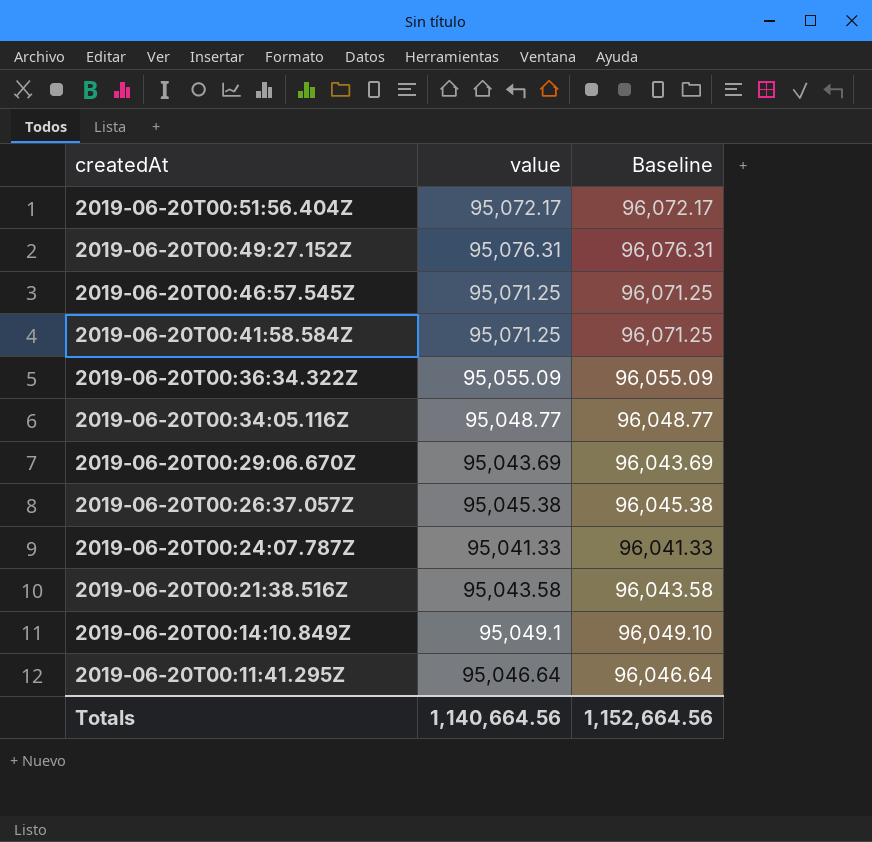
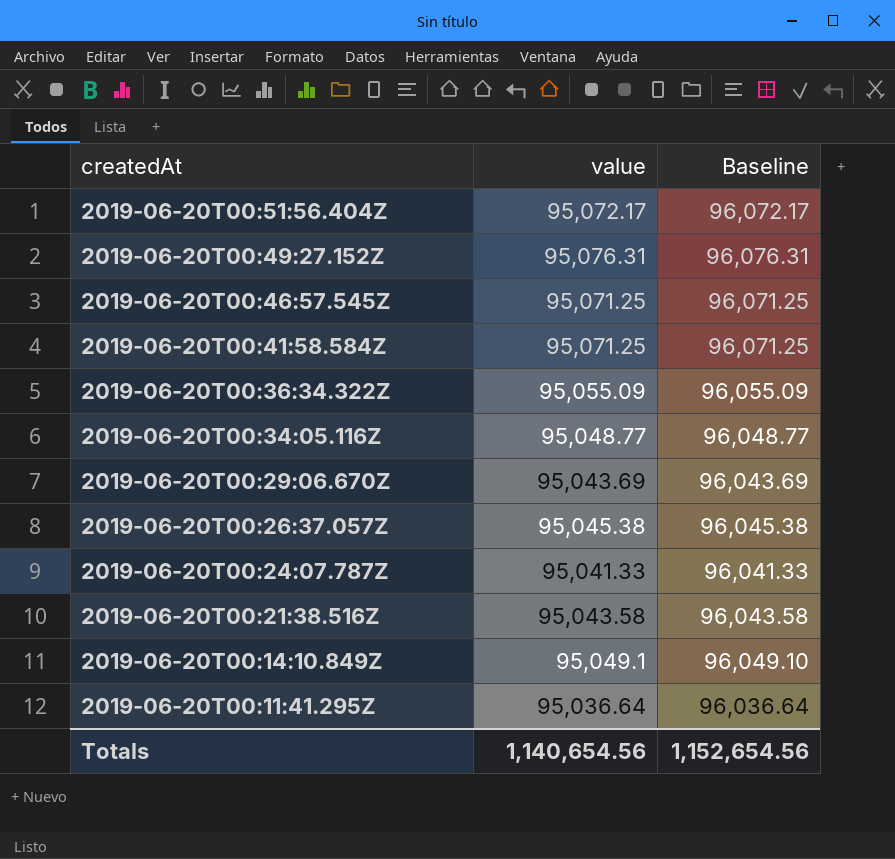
2019-06-20T00:11:41.295Z | value: 95,046.64 -> 95,036.64
2019-06-20T00:11:41.295Z | Baseline: 96,046.64 -> 96,036.64
Totals | value: 1,140,664.56 -> 1,140,654.56
Totals | Baseline: 1,152,664.56 -> 1,152,654.56

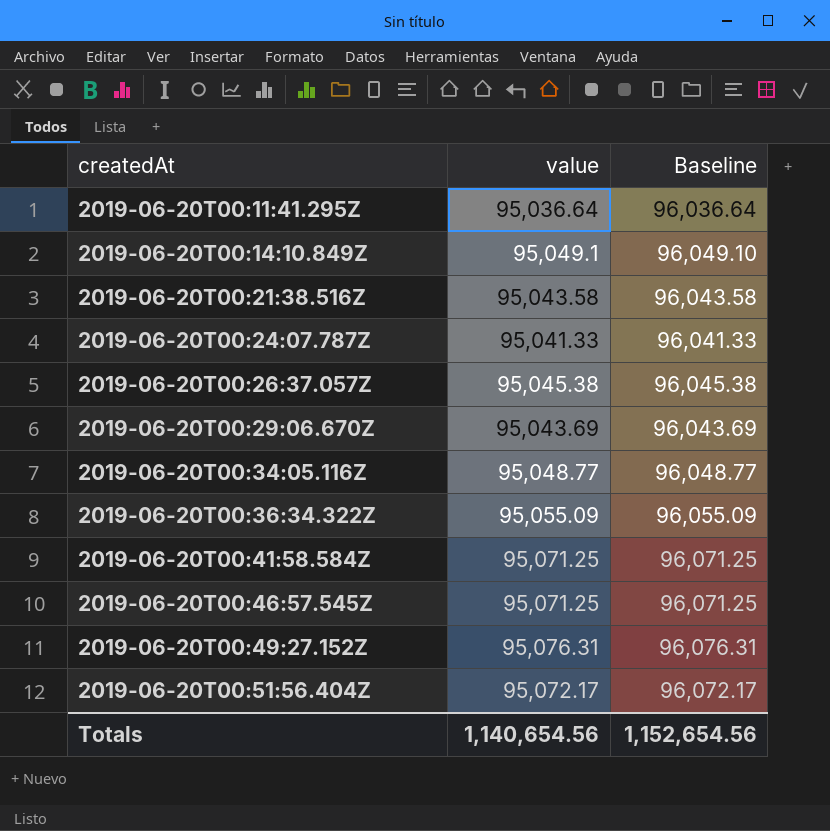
row order: createdAt descending -> createdAt ascending

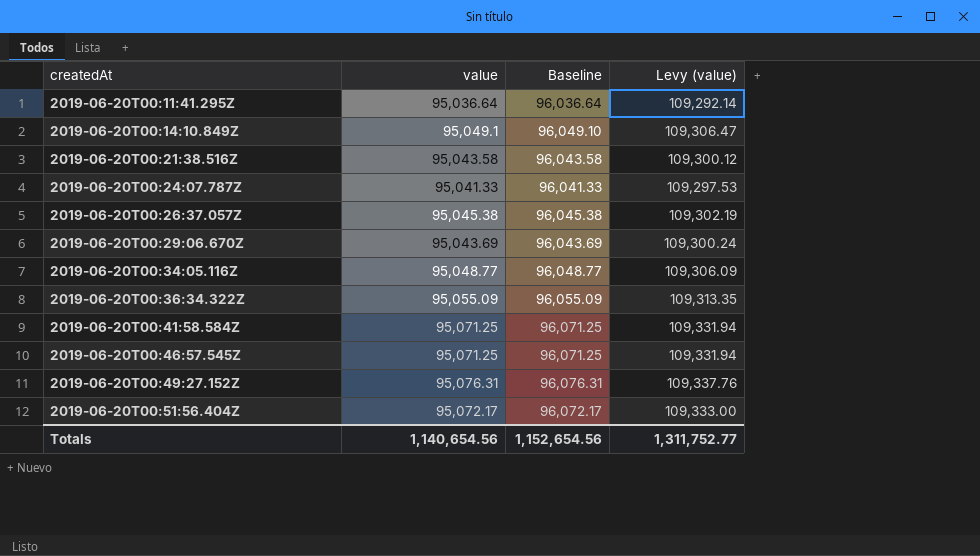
column Levy (value) | formula: none -> [value] * 1.15

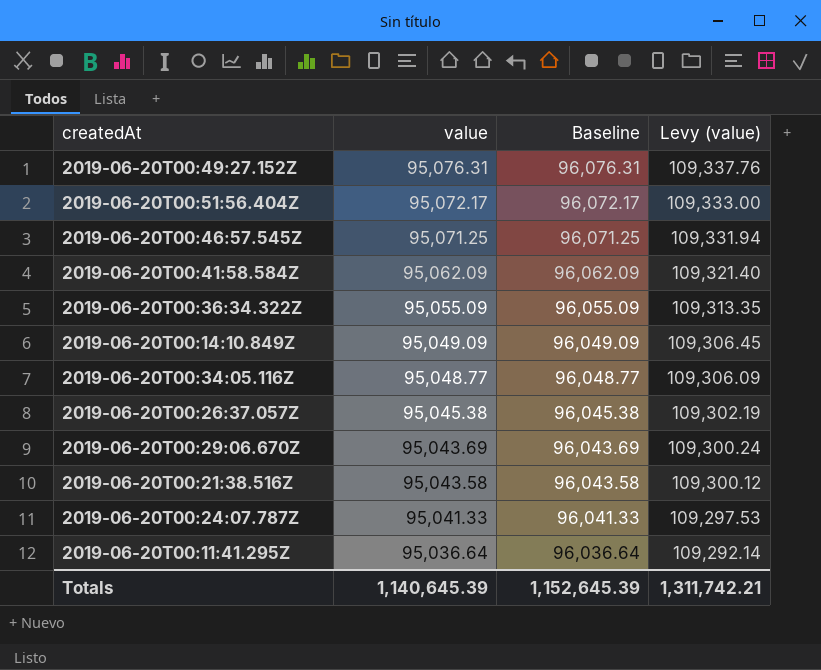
row order: createdAt ascending -> value descending
2019-06-20T00:41:58.584Z | value: 95,071.25 -> 95,062.09
2019-06-20T00:41:58.584Z | Baseline: 96,071.25 -> 96,062.09
2019-06-20T00:41:58.584Z | Levy (value): 109,331.94 -> 109,321.40
2019-06-20T00:14:10.849Z | value: 95,049.1 -> 95,049.09
2019-06-20T00:14:10.849Z | Baseline: 96,049.10 -> 96,049.09
2019-06-20T00:14:10.849Z | Levy (value): 109,306.47 -> 109,306.45
Totals | value: 1,140,654.56 -> 1,140,645.39
Totals | Baseline: 1,152,654.56 -> 1,152,645.39
Totals | Levy (value): 1,311,752.77 -> 1,311,742.21

